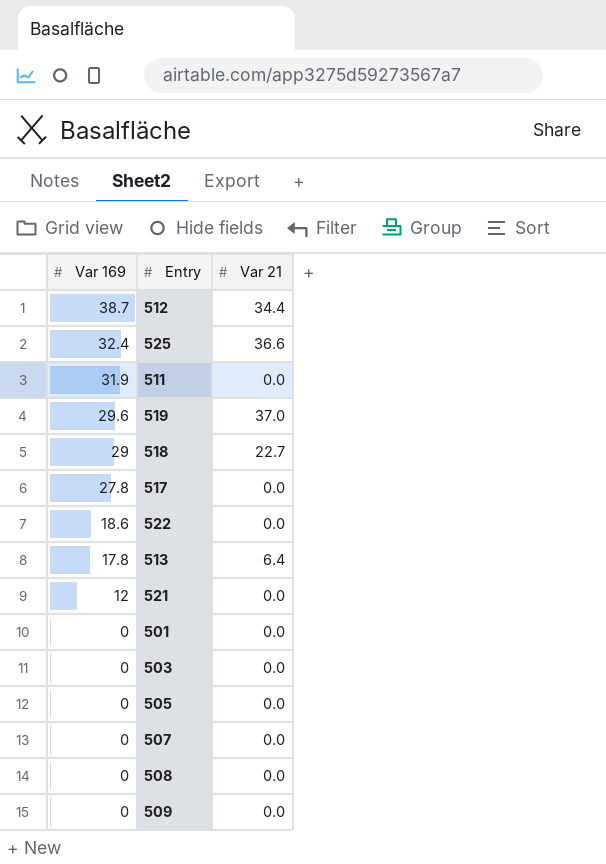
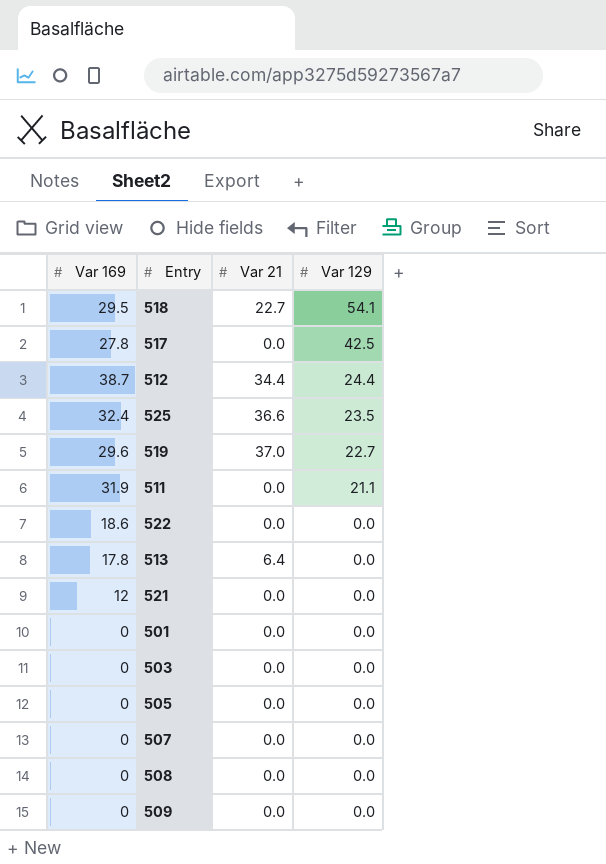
row order: Var 169 descending -> Var 129 descending
column Var 129 | position: none -> 4
518 | Var 169: 29 -> 29.5

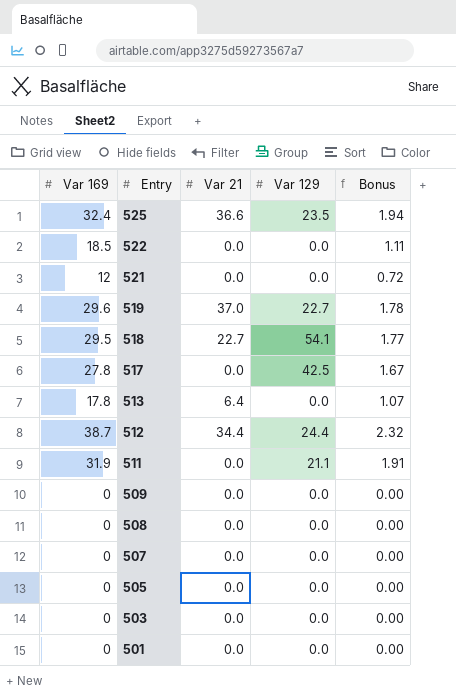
row order: Var 129 descending -> Entry descending
column Bonus | formula: none -> [Var 169] * 0.06
522 | Var 169: 18.6 -> 18.5

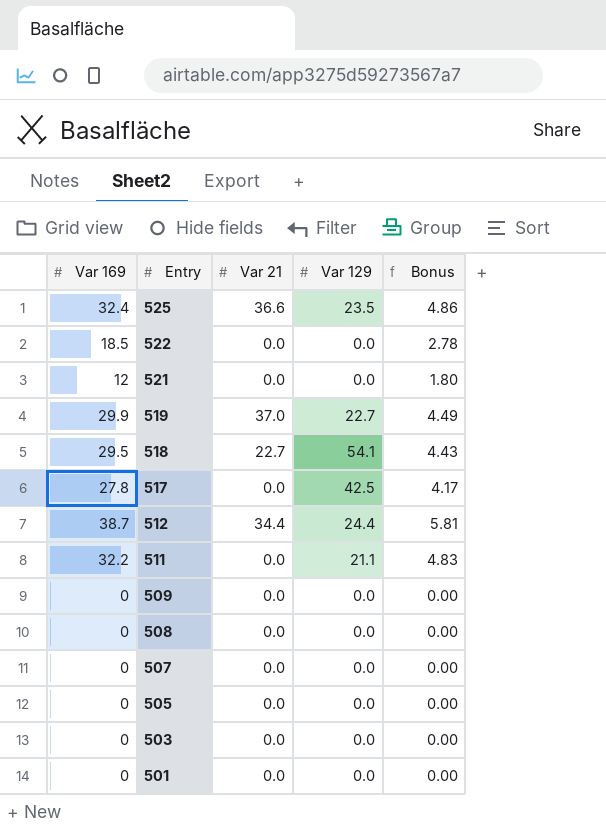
column Bonus | formula: [Var 169] * 0.06 -> [Var 169] * 0.15
row 513: 17.8 | 6.4 | 0.0 | 1.07 -> none
519 | Var 169: 29.6 -> 29.9
511 | Var 169: 31.9 -> 32.2

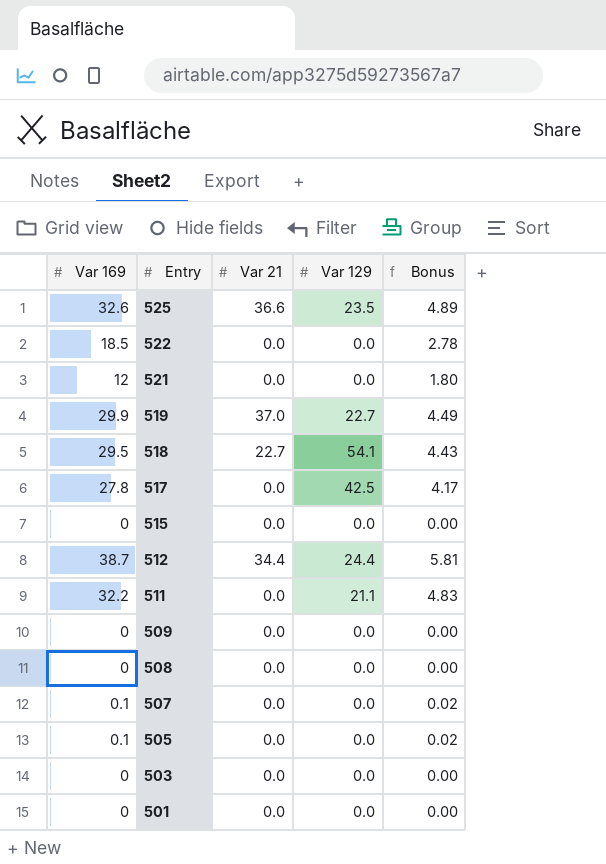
525 | Var 169: 32.4 -> 32.6
525 | Bonus: 4.86 -> 4.89
row 515: none -> 0 | 0.0 | 0.0 | 0.00
507 | Var 169: 0 -> 0.1
507 | Bonus: 0.00 -> 0.02
505 | Var 169: 0 -> 0.1
505 | Bonus: 0.00 -> 0.02

